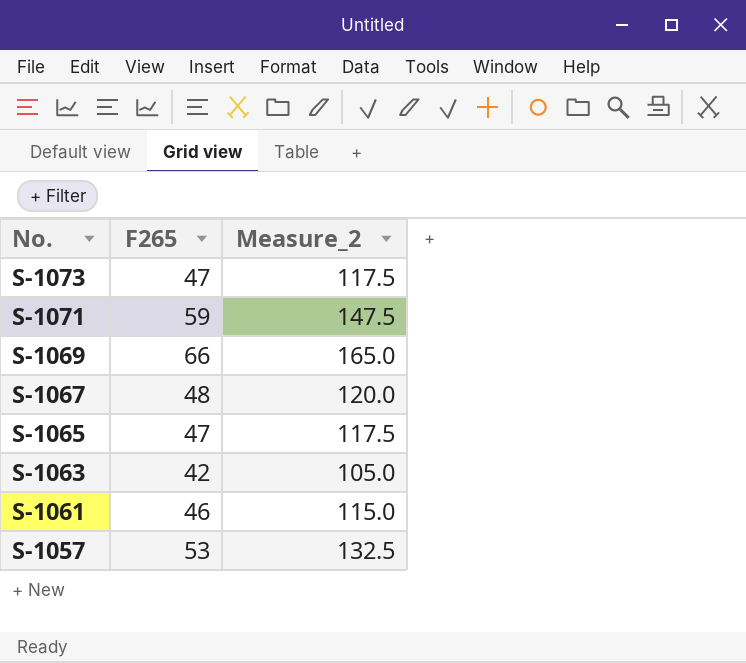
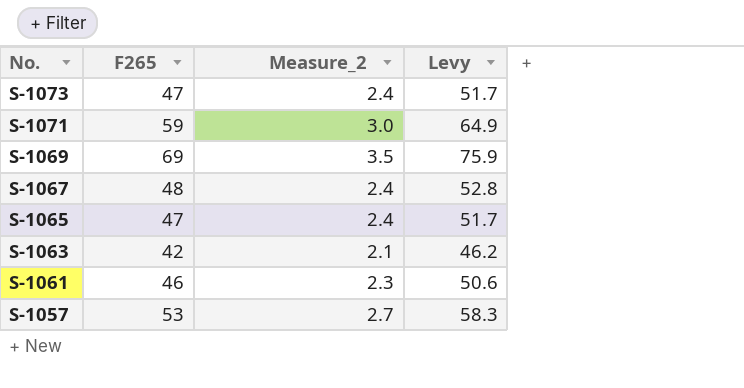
column Measure_2 | formula: [F265] * 2.5 -> [F265] * 0.05
column Levy | formula: none -> [F265] * 1.1
S-1069 | F265: 66 -> 69

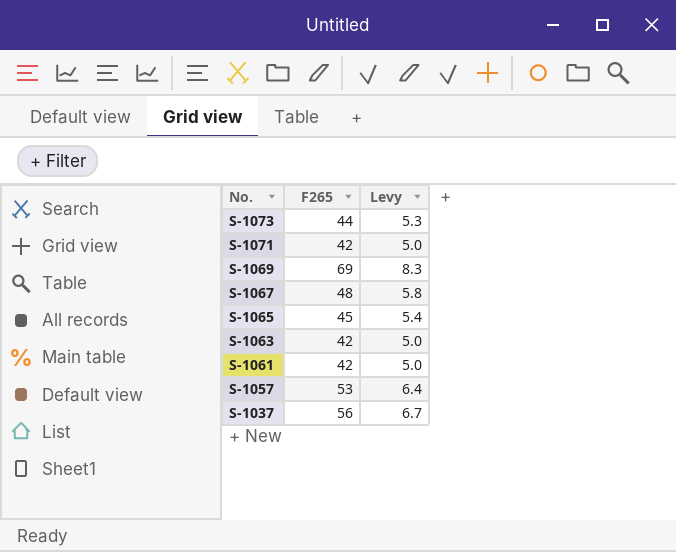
column Measure_2 | formula: [F265] * 0.05 -> none
column Levy | formula: [F265] * 1.1 -> [F265] * 0.12
S-1073 | F265: 47 -> 44
S-1071 | F265: 59 -> 42
S-1065 | F265: 47 -> 45
S-1061 | F265: 46 -> 42
row S-1037: none -> 56 | 6.7

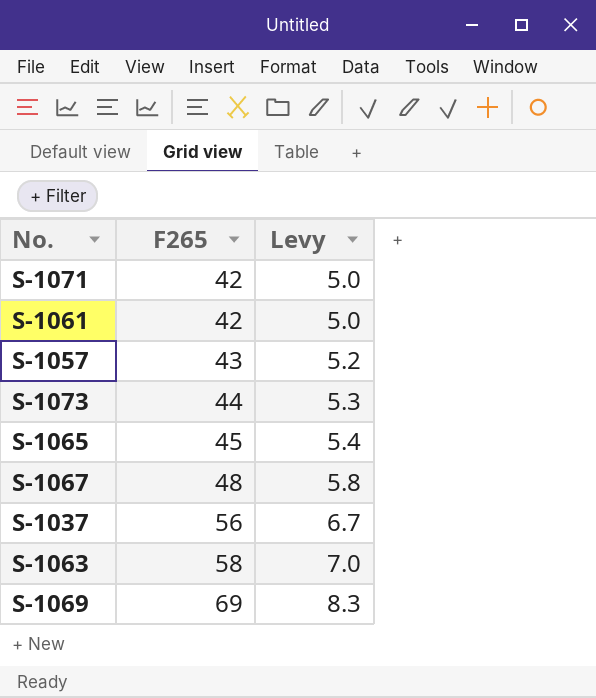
row order: No. descending -> F265 ascending
S-1057 | F265: 53 -> 43
S-1057 | Levy: 6.4 -> 5.2
S-1063 | F265: 42 -> 58
S-1063 | Levy: 5.0 -> 7.0

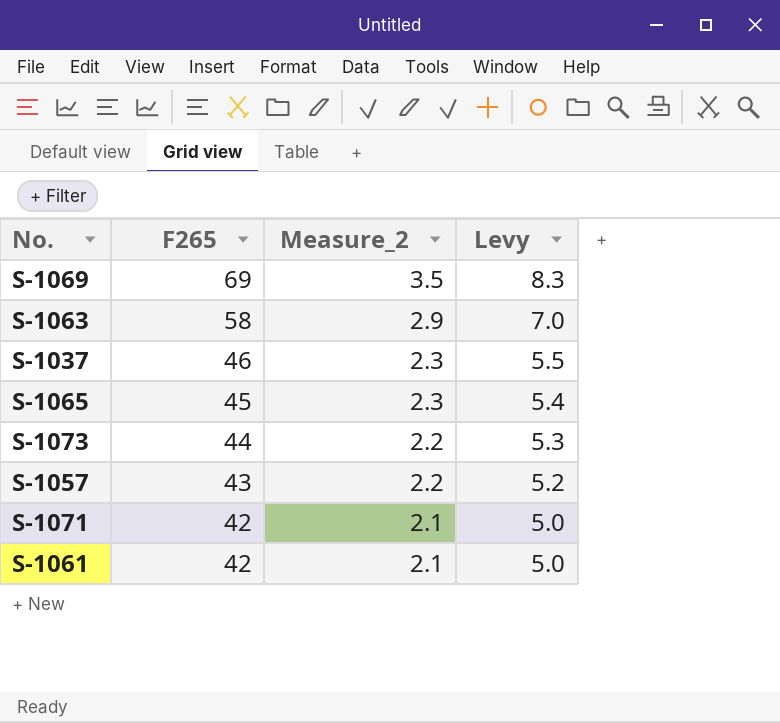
row order: F265 ascending -> F265 descending
column Measure_2 | formula: none -> [F265] * 0.05
row S-1067: 48 | 5.8 -> none
S-1037 | F265: 56 -> 46
S-1037 | Levy: 6.7 -> 5.5

